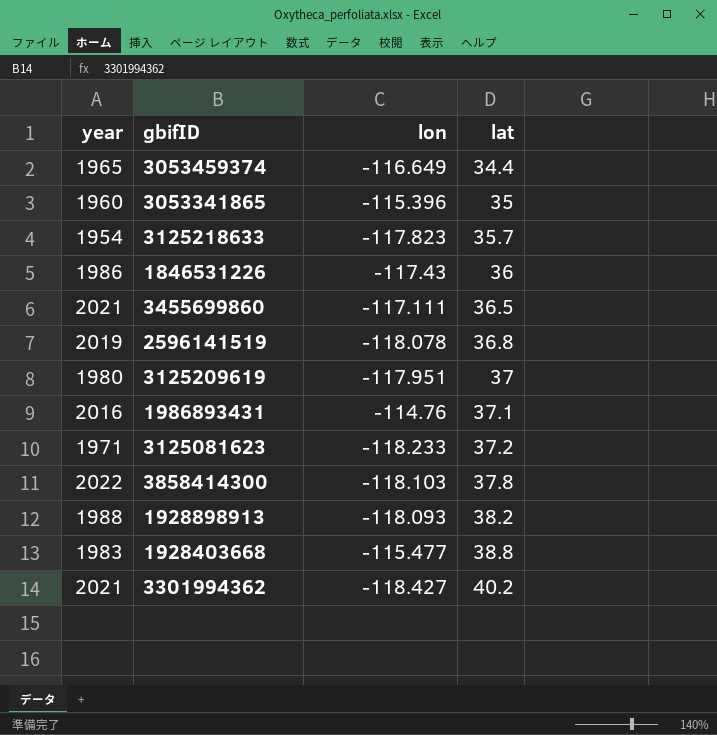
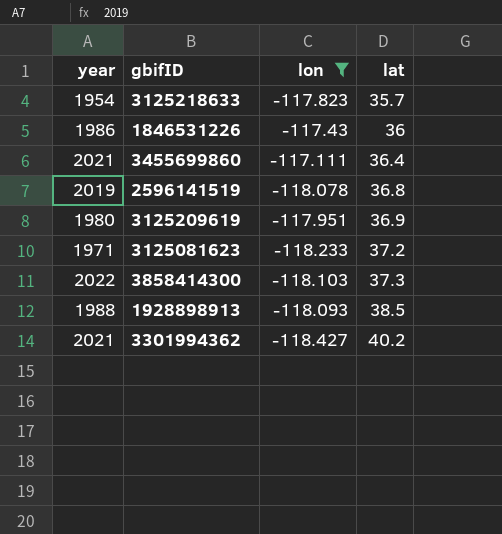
filter: none -> lon <= -117.111
3455699860 | lat: 36.5 -> 36.4
3125209619 | lat: 37 -> 36.9
3858414300 | lat: 37.8 -> 37.3
1928898913 | lat: 38.2 -> 38.5

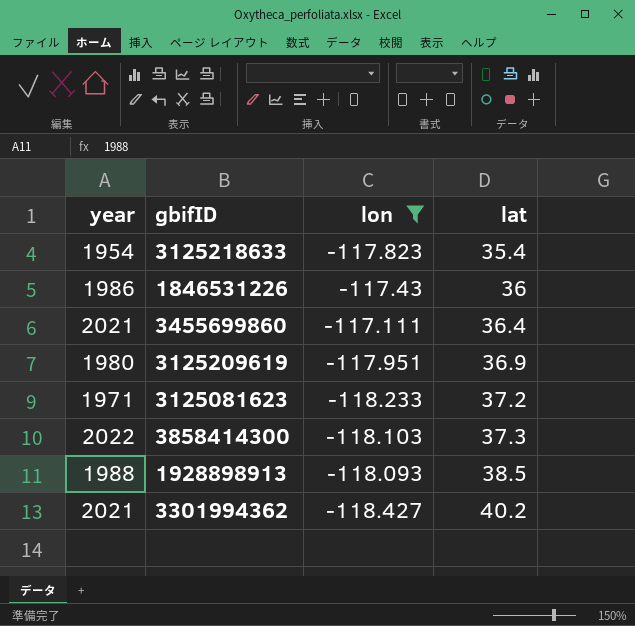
row 2596141519: 2019 | -118.078 | 36.8 -> none
3125218633 | lat: 35.7 -> 35.4

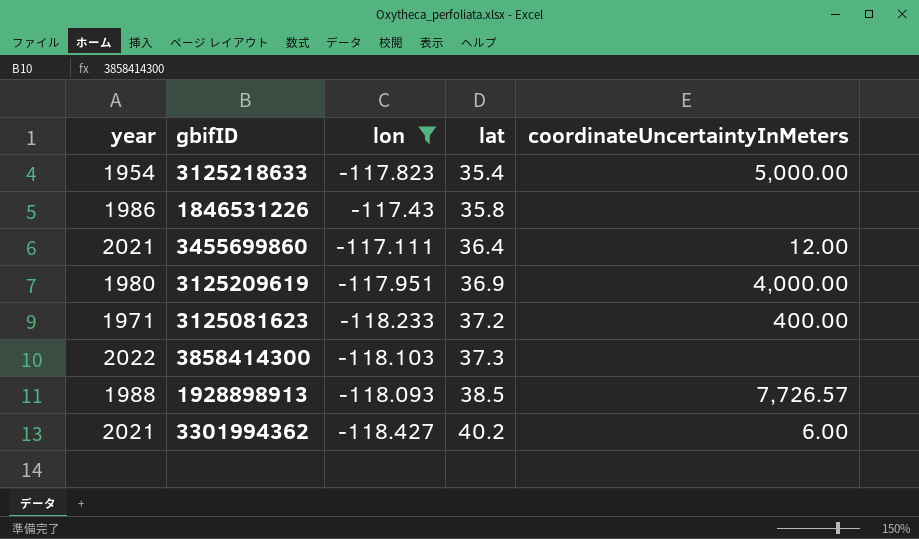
column coordinateUncertaintyInMeters | position: none -> 5
1846531226 | lat: 36 -> 35.8

